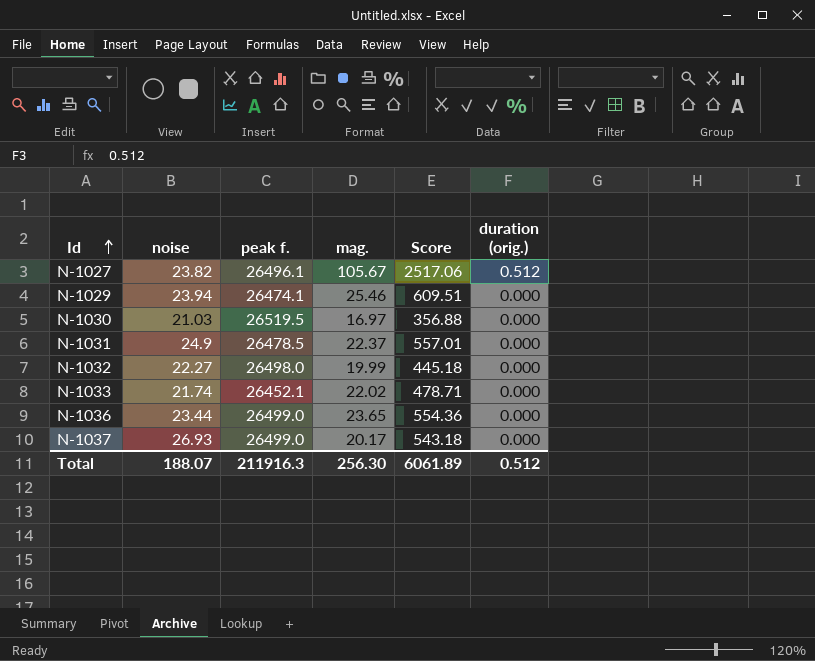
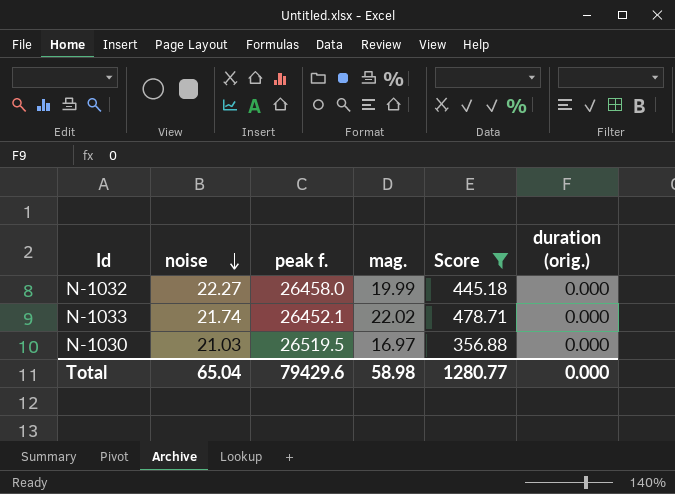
filter: none -> Score <= 478.71
row order: Id ascending -> noise descending
N-1032 | peak f.: 26498.0 -> 26458.0
Total | noise: 188.07 -> 65.04
Total | peak f.: 211916.3 -> 79429.6
Total | mag.: 256.30 -> 58.98
Total | Score: 6061.89 -> 1280.77
Total | duration (orig.): 0.512 -> 0.000

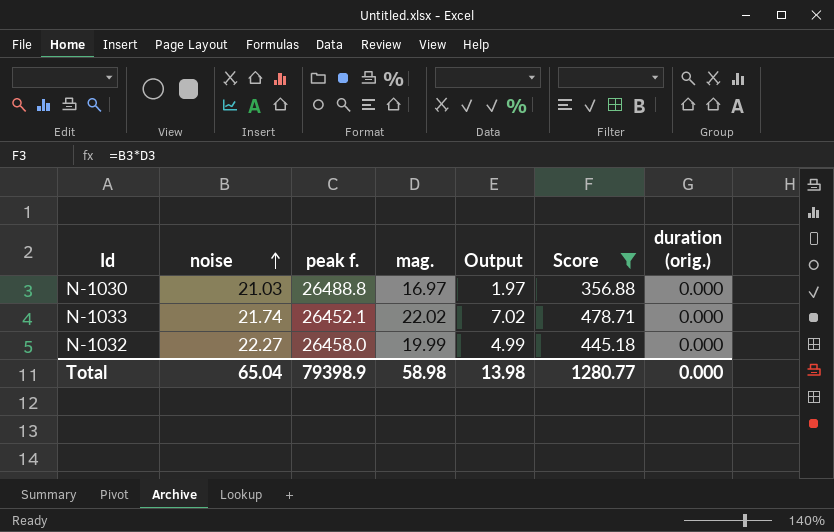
row order: noise descending -> noise ascending
column Output | formula: none -> [mag.] - 15
N-1030 | peak f.: 26519.5 -> 26488.8
Total | peak f.: 79429.6 -> 79398.9

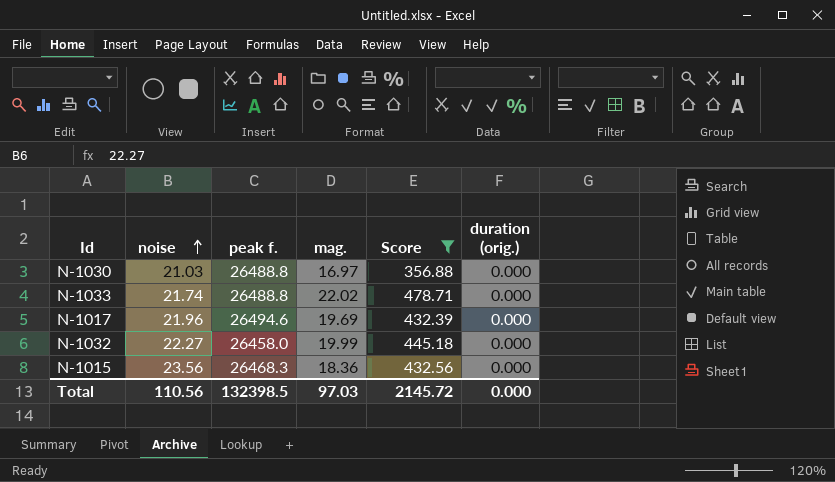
column Output | formula: [mag.] - 15 -> none
N-1033 | peak f.: 26452.1 -> 26488.8
row N-1017: none -> 21.96 | 26494.6 | 19.69 | 432.39 | 0.000
row N-1015: none -> 23.56 | 26468.3 | 18.36 | 432.56 | 0.000
Total | noise: 65.04 -> 110.56
Total | peak f.: 79398.9 -> 132398.5
Total | mag.: 58.98 -> 97.03
Total | Score: 1280.77 -> 2145.72

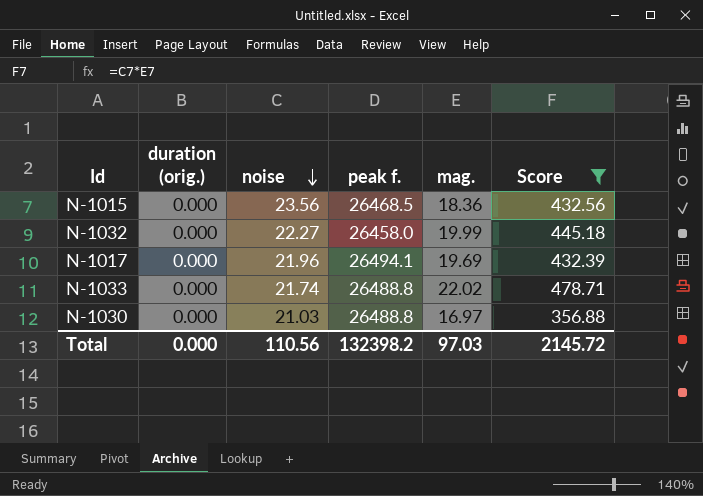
row order: noise ascending -> noise descending
column duration (orig.) | position: 6 -> 2
N-1015 | peak f.: 26468.3 -> 26468.5
N-1017 | peak f.: 26494.6 -> 26494.1
Total | peak f.: 132398.5 -> 132398.2

